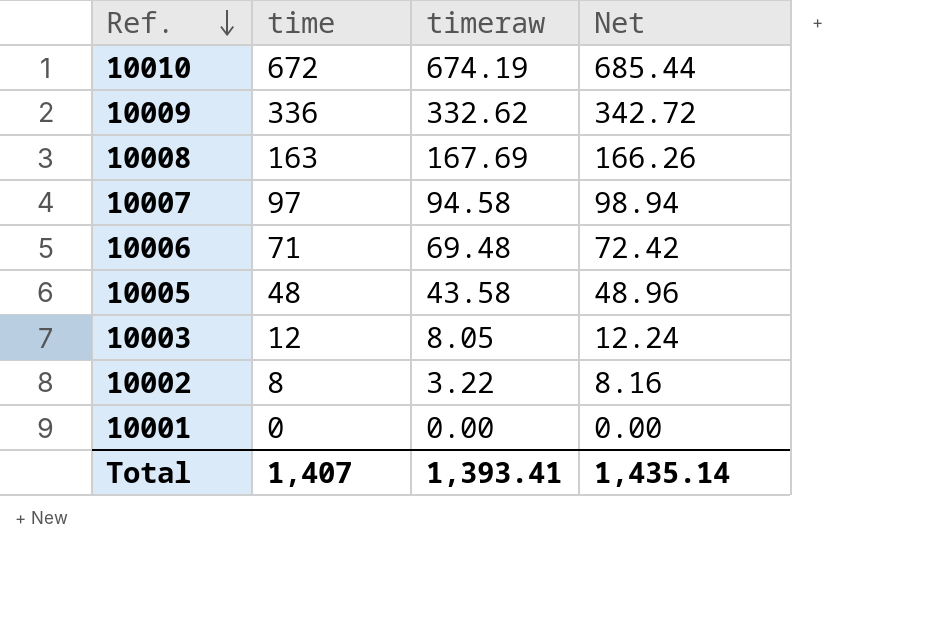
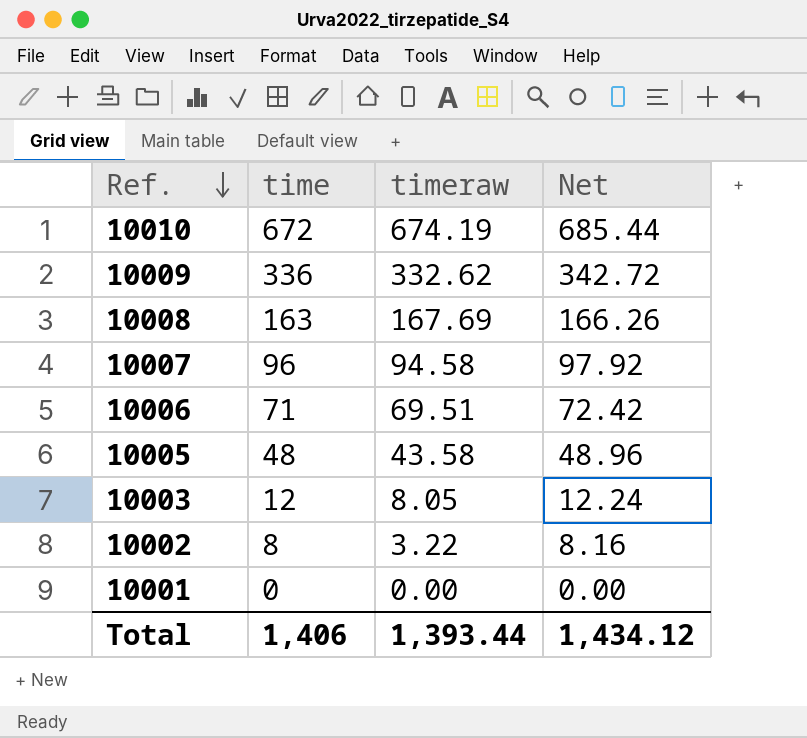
10007 | time: 97 -> 96
10007 | Net: 98.94 -> 97.92
10006 | timeraw: 69.48 -> 69.51
Total | time: 1,407 -> 1,406
Total | timeraw: 1,393.41 -> 1,393.44
Total | Net: 1,435.14 -> 1,434.12

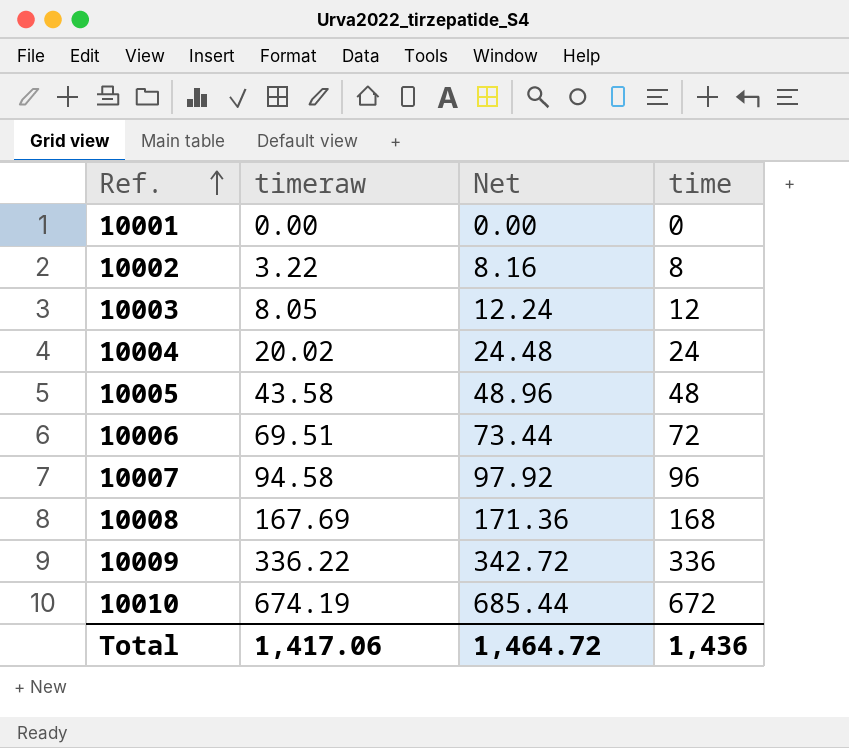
row order: Ref. descending -> Ref. ascending
column time | position: 2 -> 4
row 10004: none -> 20.02 | 24.48 | 24
10006 | Net: 72.42 -> 73.44
10006 | time: 71 -> 72
10008 | Net: 166.26 -> 171.36
10008 | time: 163 -> 168
10009 | timeraw: 332.62 -> 336.22
Total | timeraw: 1,393.44 -> 1,417.06
Total | Net: 1,434.12 -> 1,464.72
Total | time: 1,406 -> 1,436

